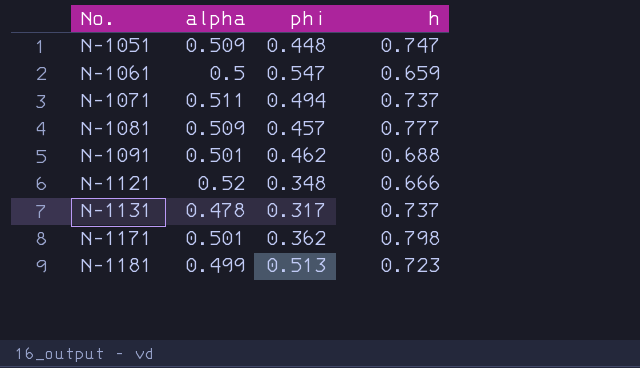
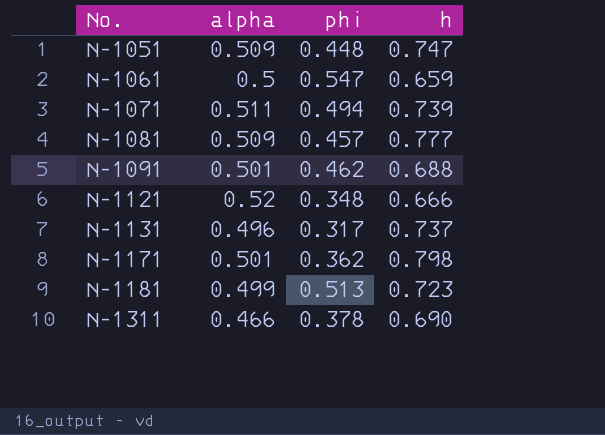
N-1071 | h: 0.737 -> 0.739
N-1131 | alpha: 0.478 -> 0.496
row N-1311: none -> 0.466 | 0.378 | 0.690

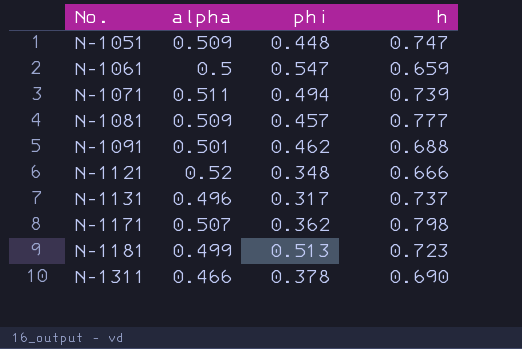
N-1171 | alpha: 0.501 -> 0.507

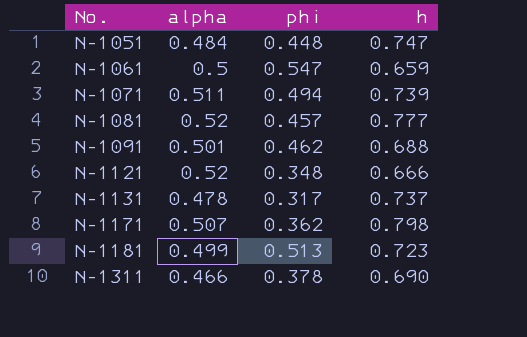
N-1051 | alpha: 0.509 -> 0.484
N-1081 | alpha: 0.509 -> 0.52
N-1131 | alpha: 0.496 -> 0.478

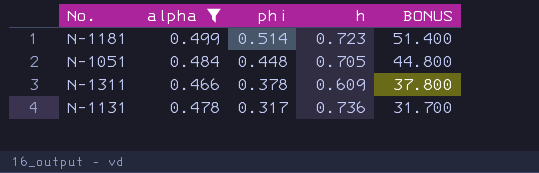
filter: none -> alpha <= 0.499
row order: No. ascending -> phi descending
column BONUS | formula: none -> [phi] * 100
N-1181 | phi: 0.513 -> 0.514
N-1051 | h: 0.747 -> 0.705
N-1311 | h: 0.690 -> 0.609
N-1131 | h: 0.737 -> 0.736

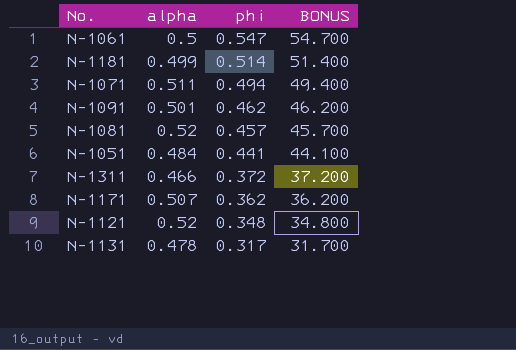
filter: alpha <= 0.499 -> none
column h | position: 4 -> none
N-1051 | phi: 0.448 -> 0.441
N-1051 | BONUS: 44.800 -> 44.100
N-1311 | phi: 0.378 -> 0.372
N-1311 | BONUS: 37.800 -> 37.200

